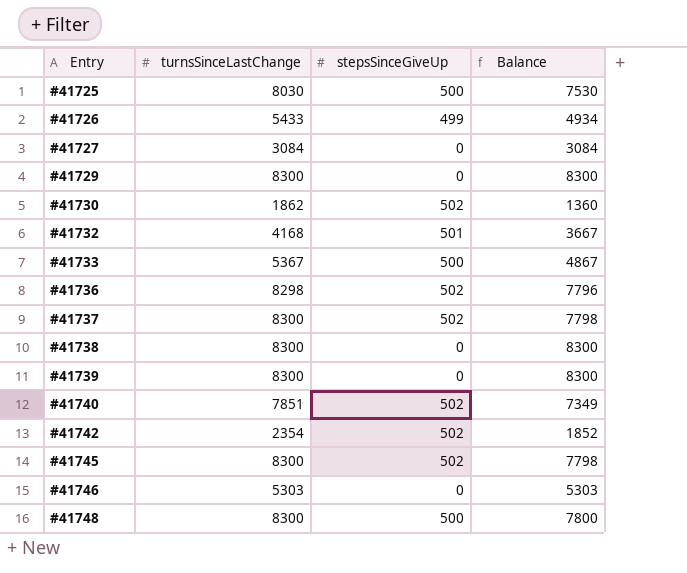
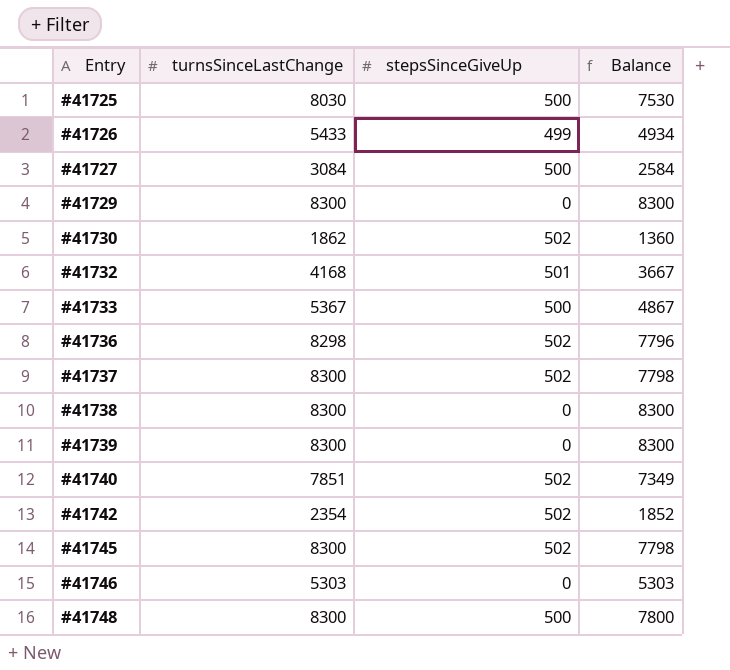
#41727 | stepsSinceGiveUp: 0 -> 500
#41727 | Balance: 3084 -> 2584

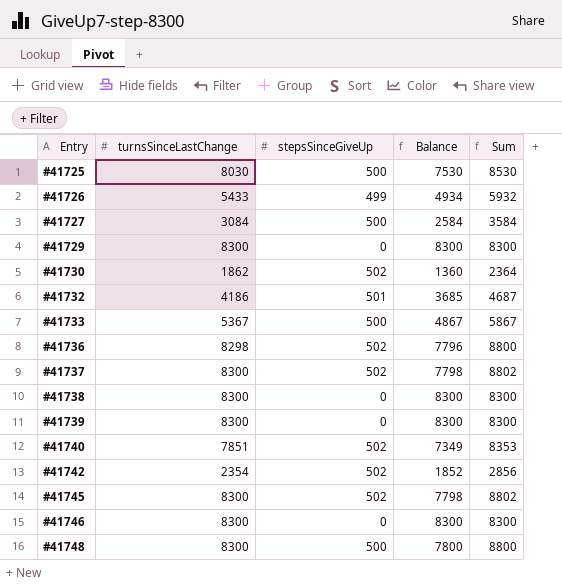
column Sum | formula: none -> [turnsSinceLastChange] + [stepsSinceGiveUp]
#41732 | turnsSinceLastChange: 4168 -> 4186
#41732 | Balance: 3667 -> 3685
#41746 | turnsSinceLastChange: 5303 -> 8300
#41746 | Balance: 5303 -> 8300

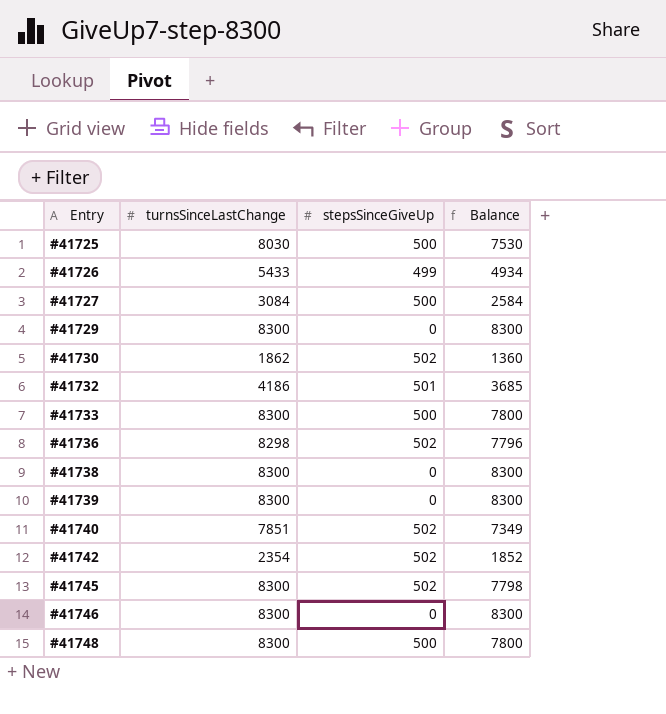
column Sum | formula: [turnsSinceLastChange] + [stepsSinceGiveUp] -> none
row #41737: 8300 | 502 | 7798 | 8802 -> none
#41733 | turnsSinceLastChange: 5367 -> 8300
#41733 | Balance: 4867 -> 7800

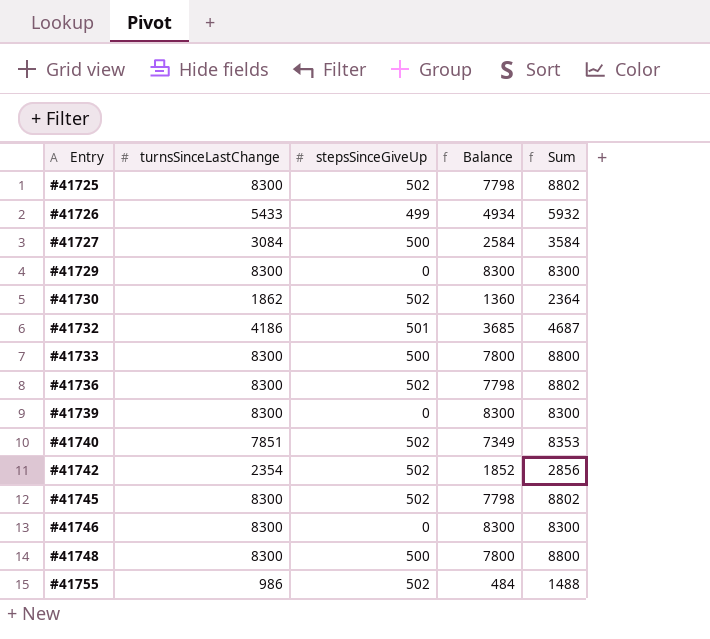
column Sum | formula: none -> [turnsSinceLastChange] + [stepsSinceGiveUp]
row #41738: 8300 | 0 | 8300 -> none
#41725 | turnsSinceLastChange: 8030 -> 8300
#41725 | stepsSinceGiveUp: 500 -> 502
#41725 | Balance: 7530 -> 7798
#41736 | turnsSinceLastChange: 8298 -> 8300
#41736 | Balance: 7796 -> 7798
row #41755: none -> 986 | 502 | 484 | 1488

